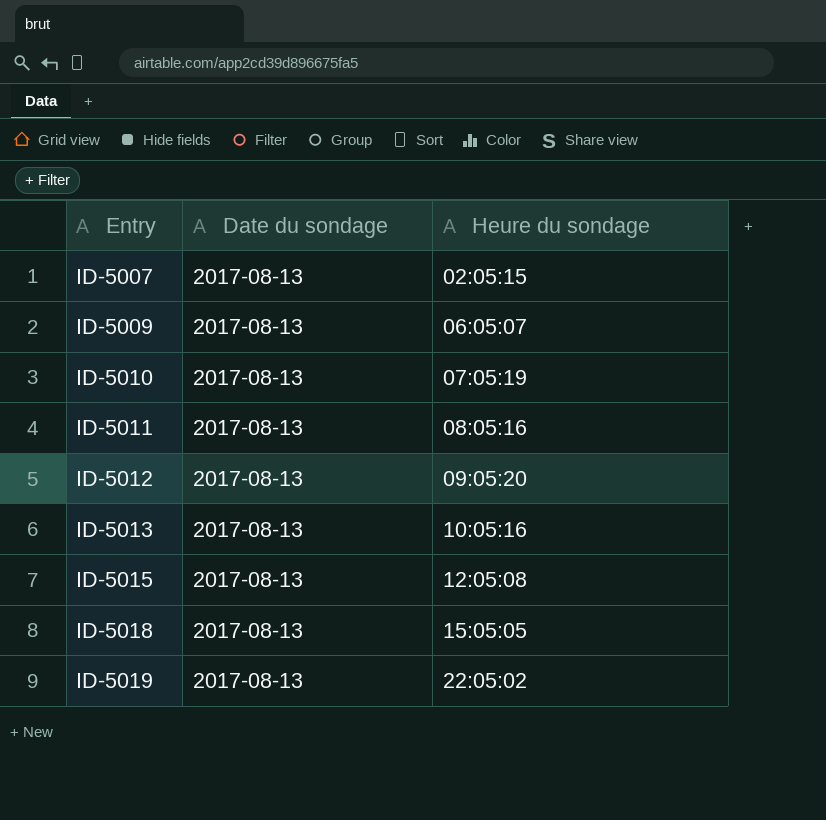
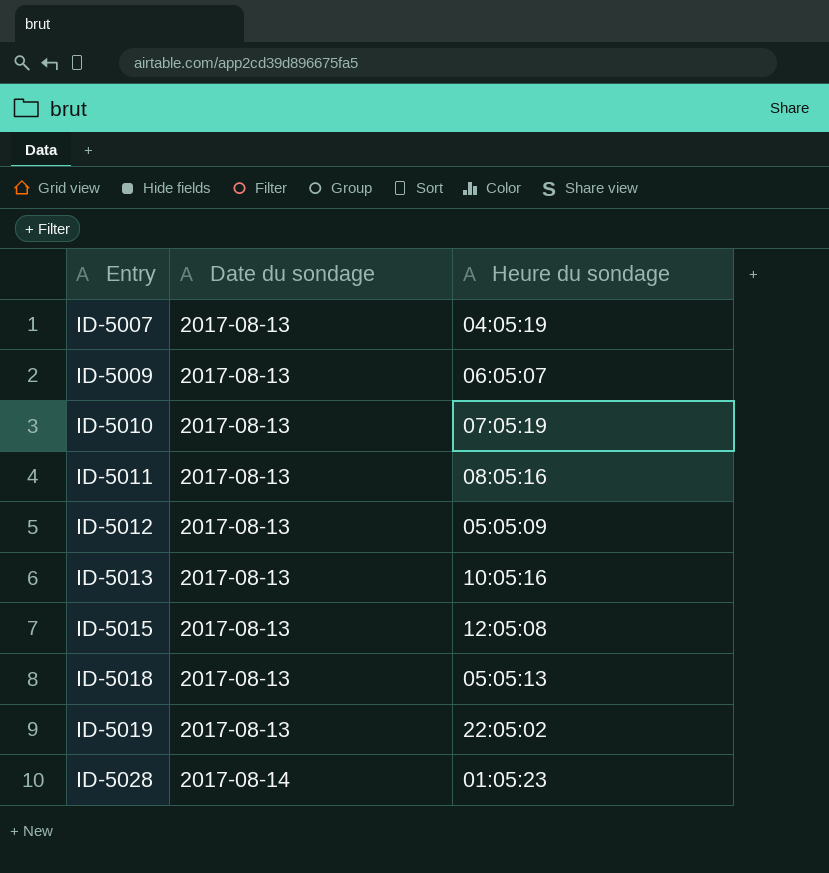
ID-5007 | Heure du sondage: 02:05:15 -> 04:05:19
ID-5012 | Heure du sondage: 09:05:20 -> 05:05:09
ID-5018 | Heure du sondage: 15:05:05 -> 05:05:13
row ID-5028: none -> 2017-08-14 | 01:05:23

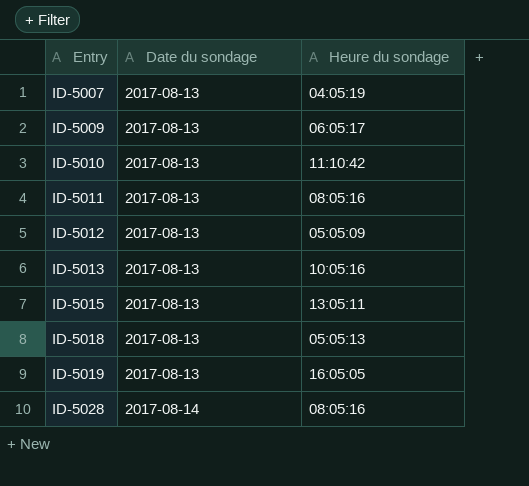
ID-5009 | Heure du sondage: 06:05:07 -> 06:05:17
ID-5010 | Heure du sondage: 07:05:19 -> 11:10:42
ID-5015 | Heure du sondage: 12:05:08 -> 13:05:11
ID-5019 | Heure du sondage: 22:05:02 -> 16:05:05
ID-5028 | Heure du sondage: 01:05:23 -> 08:05:16

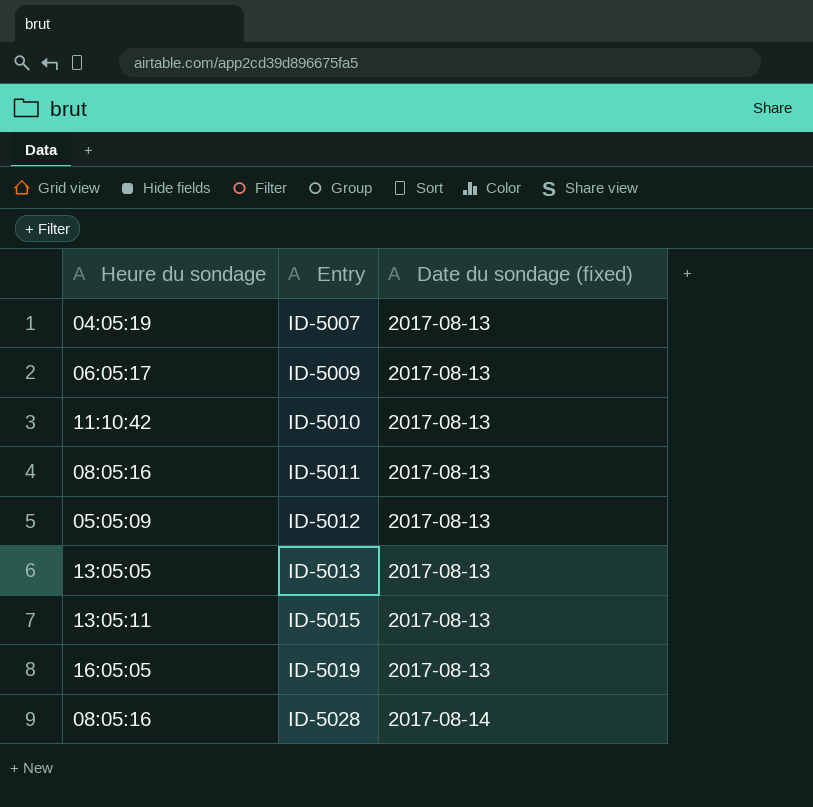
column Heure du sondage | position: 3 -> 1
column name: Date du sondage -> Date du sondage (fixed)
row ID-5018: 2017-08-13 | 05:05:13 -> none
ID-5013 | Heure du sondage: 10:05:16 -> 13:05:05

